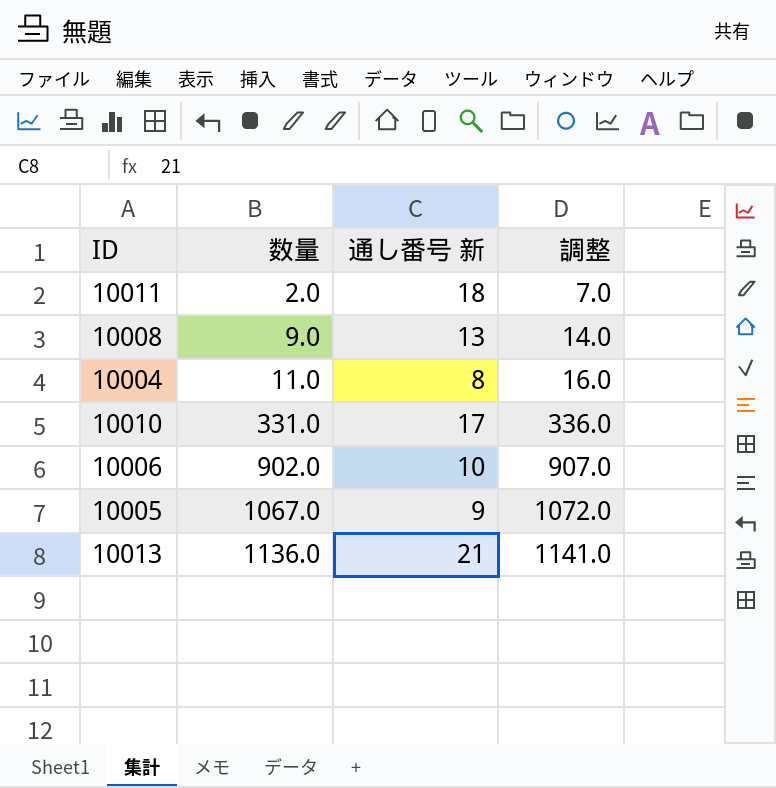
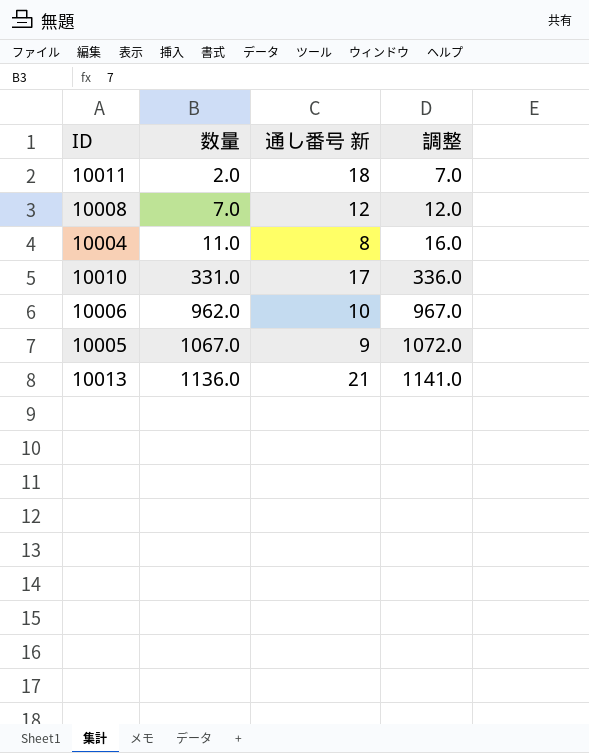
10008 | 数量: 9.0 -> 7.0
10008 | 通し番号 新: 13 -> 12
10008 | 調整: 14.0 -> 12.0
10006 | 数量: 902.0 -> 962.0
10006 | 調整: 907.0 -> 967.0

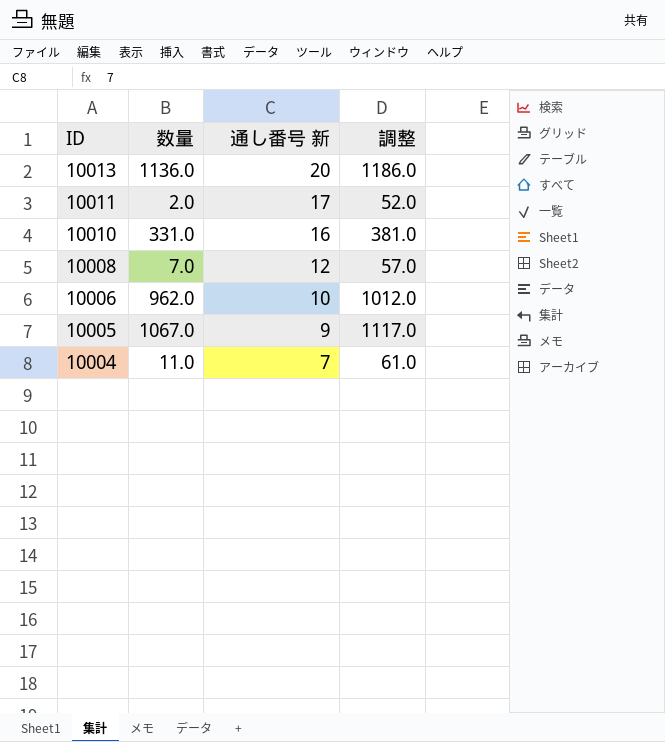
row order: 数量 ascending -> ID descending
column 調整 | formula: [数量] + 5 -> [数量] + 50
10013 | 通し番号 新: 21 -> 20
10011 | 通し番号 新: 18 -> 17
10010 | 通し番号 新: 17 -> 16
10004 | 通し番号 新: 8 -> 7

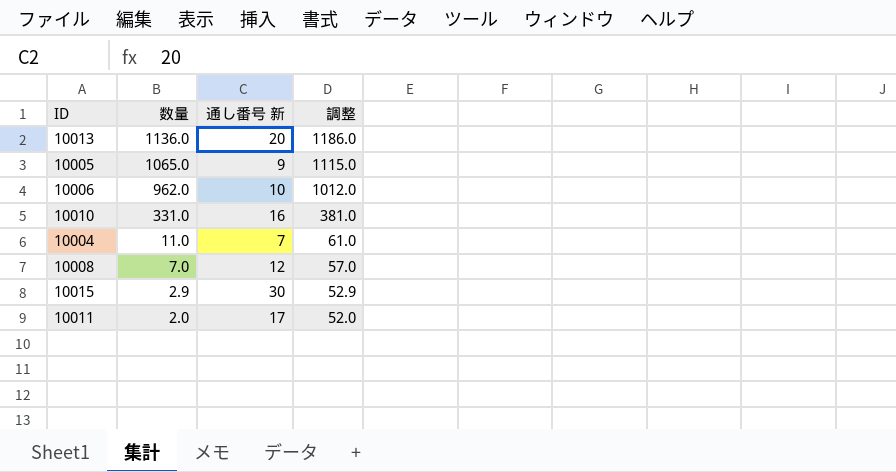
row order: ID descending -> 数量 descending
10005 | 数量: 1067.0 -> 1065.0
10005 | 調整: 1117.0 -> 1115.0
row 10015: none -> 2.9 | 30 | 52.9

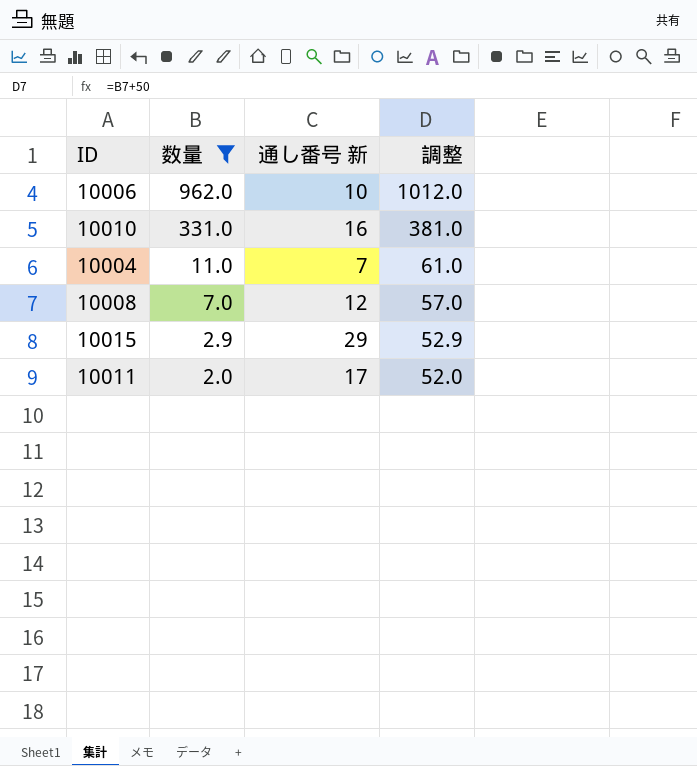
filter: none -> 数量 <= 962.0
10015 | 通し番号 新: 30 -> 29

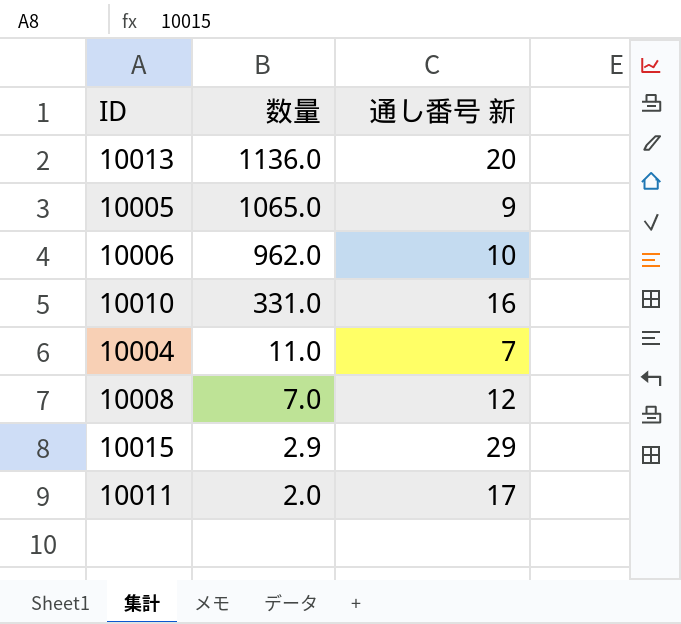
filter: 数量 <= 962.0 -> none
column 調整 | formula: [数量] + 50 -> none

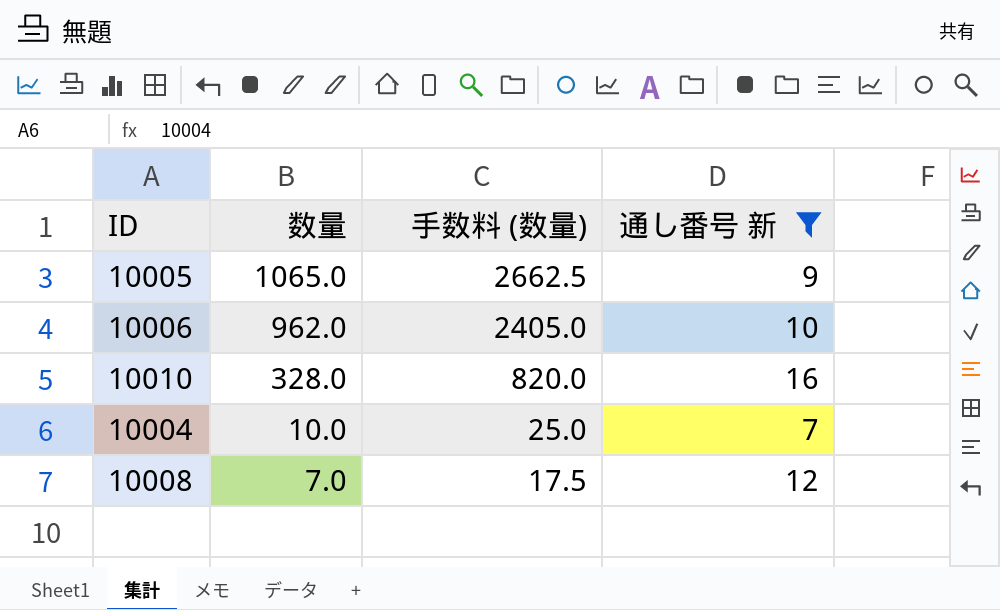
filter: none -> 通し番号 新 <= 16
column 手数料 (数量) | formula: none -> [数量] * 2.5
10010 | 数量: 331.0 -> 328.0
10004 | 数量: 11.0 -> 10.0

